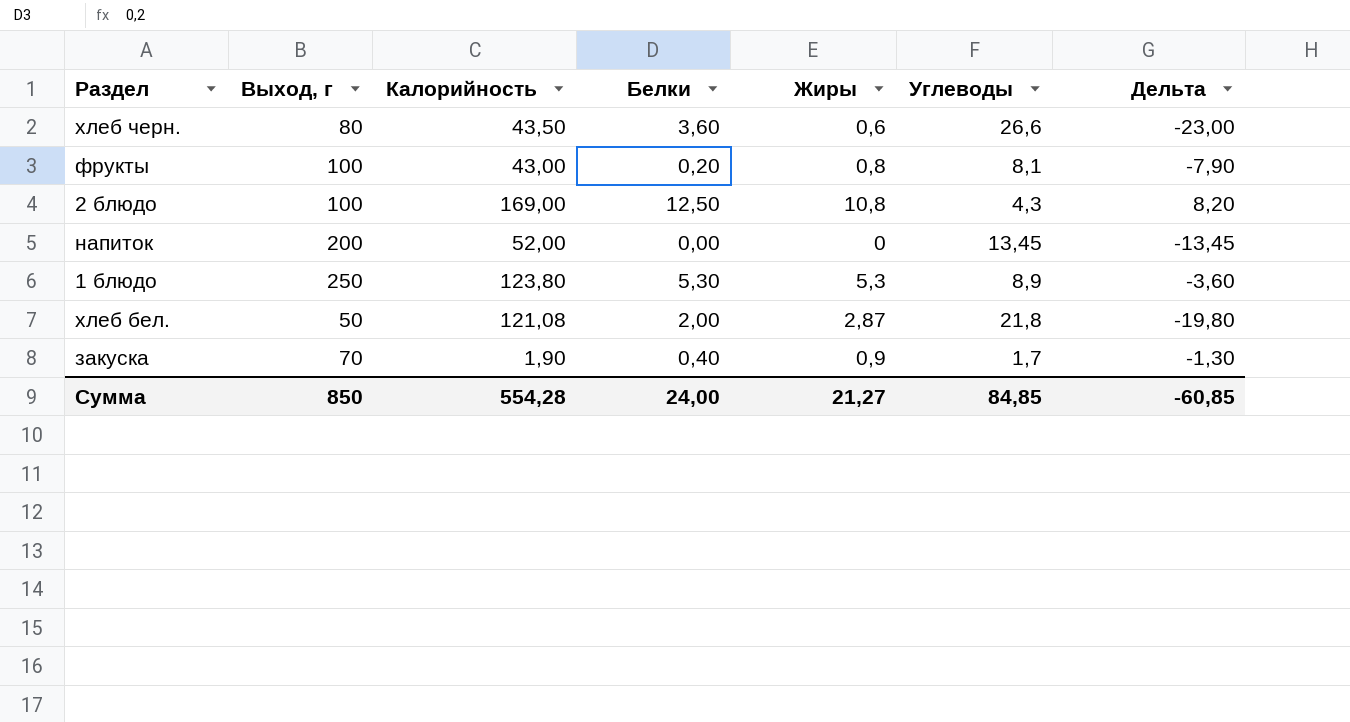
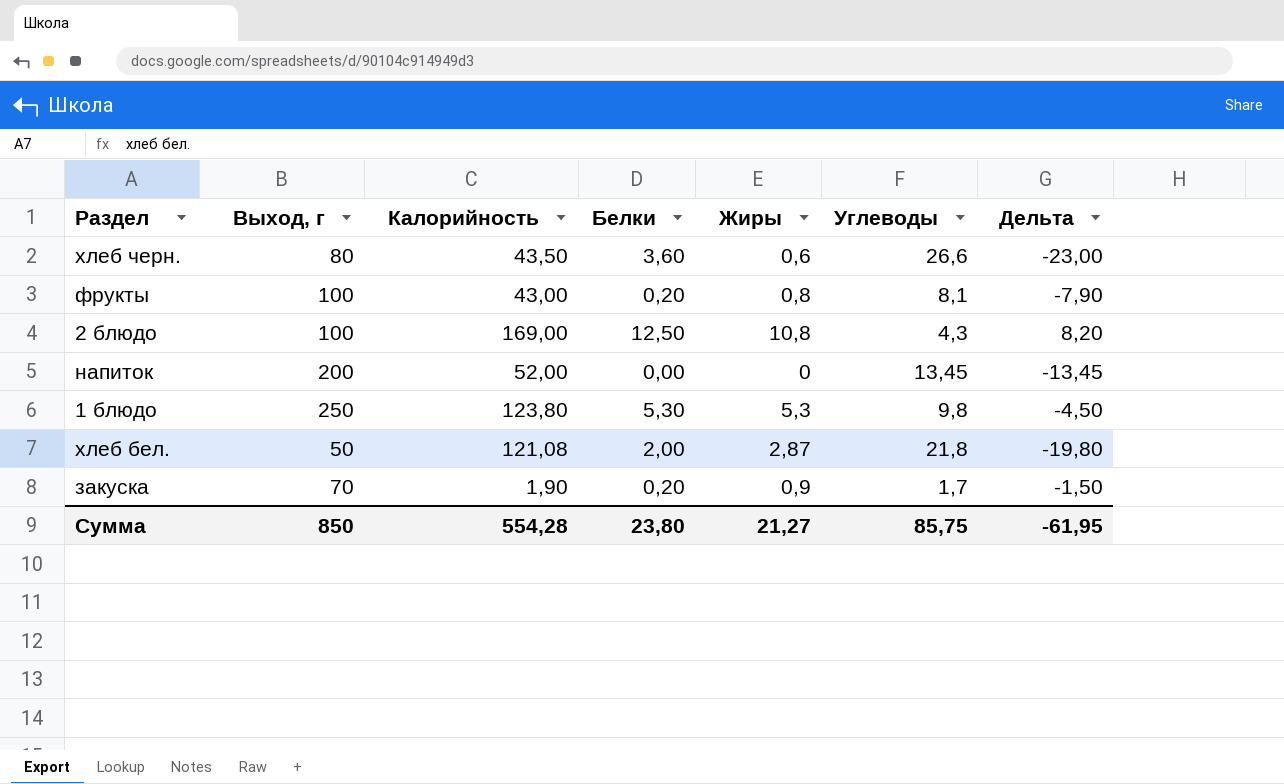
1 блюдо | Углеводы: 8,9 -> 9,8
1 блюдо | Дельта: -3,60 -> -4,50
закуска | Белки: 0,40 -> 0,20
закуска | Дельта: -1,30 -> -1,50
Сумма | Белки: 24,00 -> 23,80
Сумма | Углеводы: 84,85 -> 85,75
Сумма | Дельта: -60,85 -> -61,95

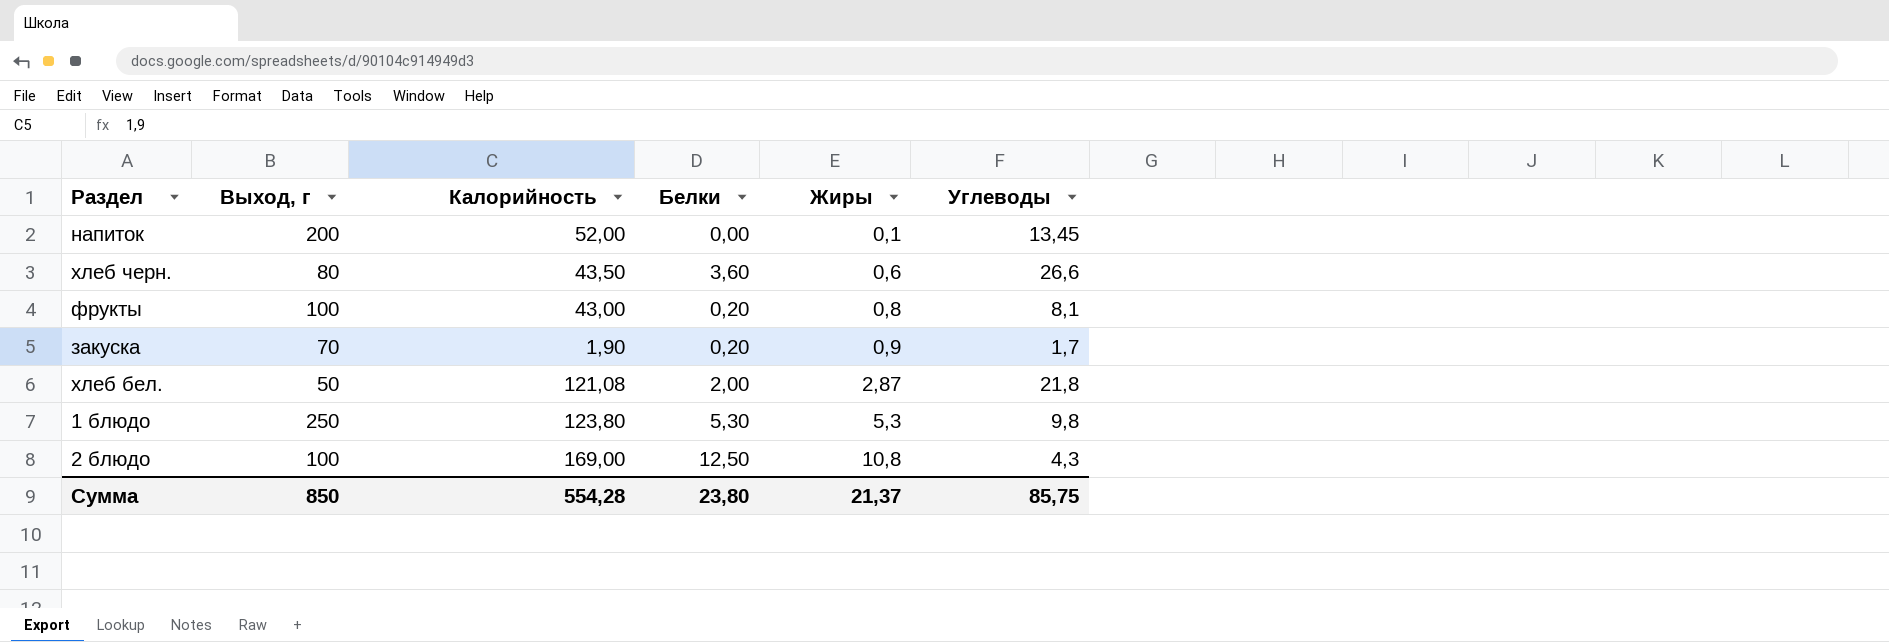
row order: none -> Жиры ascending
column Дельта | formula: [Белки] - [Углеводы] -> none
напиток | Жиры: 0 -> 0,1
Сумма | Жиры: 21,27 -> 21,37

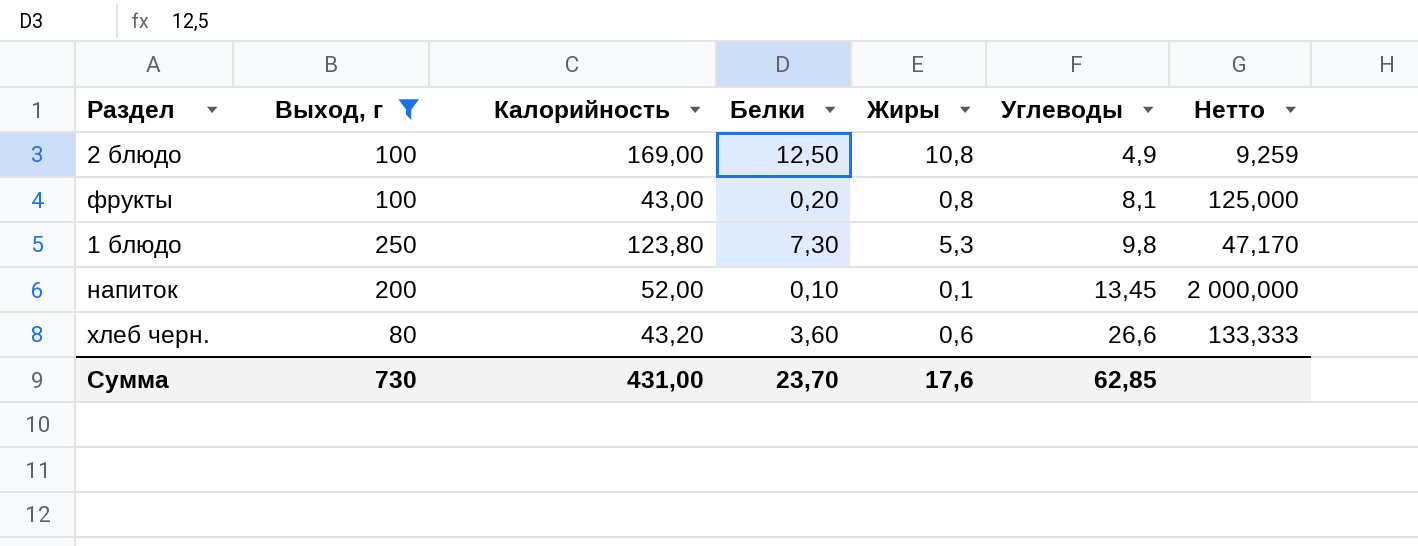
filter: none -> Выход, г >= 80
row order: Жиры ascending -> Углеводы ascending
column Нетто | formula: none -> [Выход, г] / [Жиры]
2 блюдо | Углеводы: 4,3 -> 4,9
1 блюдо | Белки: 5,30 -> 7,30
напиток | Белки: 0,00 -> 0,10
хлеб черн. | Калорийность: 43,50 -> 43,20
Сумма | Выход, г: 850 -> 730
Сумма | Калорийность: 554,28 -> 431,00
Сумма | Белки: 23,80 -> 23,70
Сумма | Жиры: 21,37 -> 17,6
Сумма | Углеводы: 85,75 -> 62,85

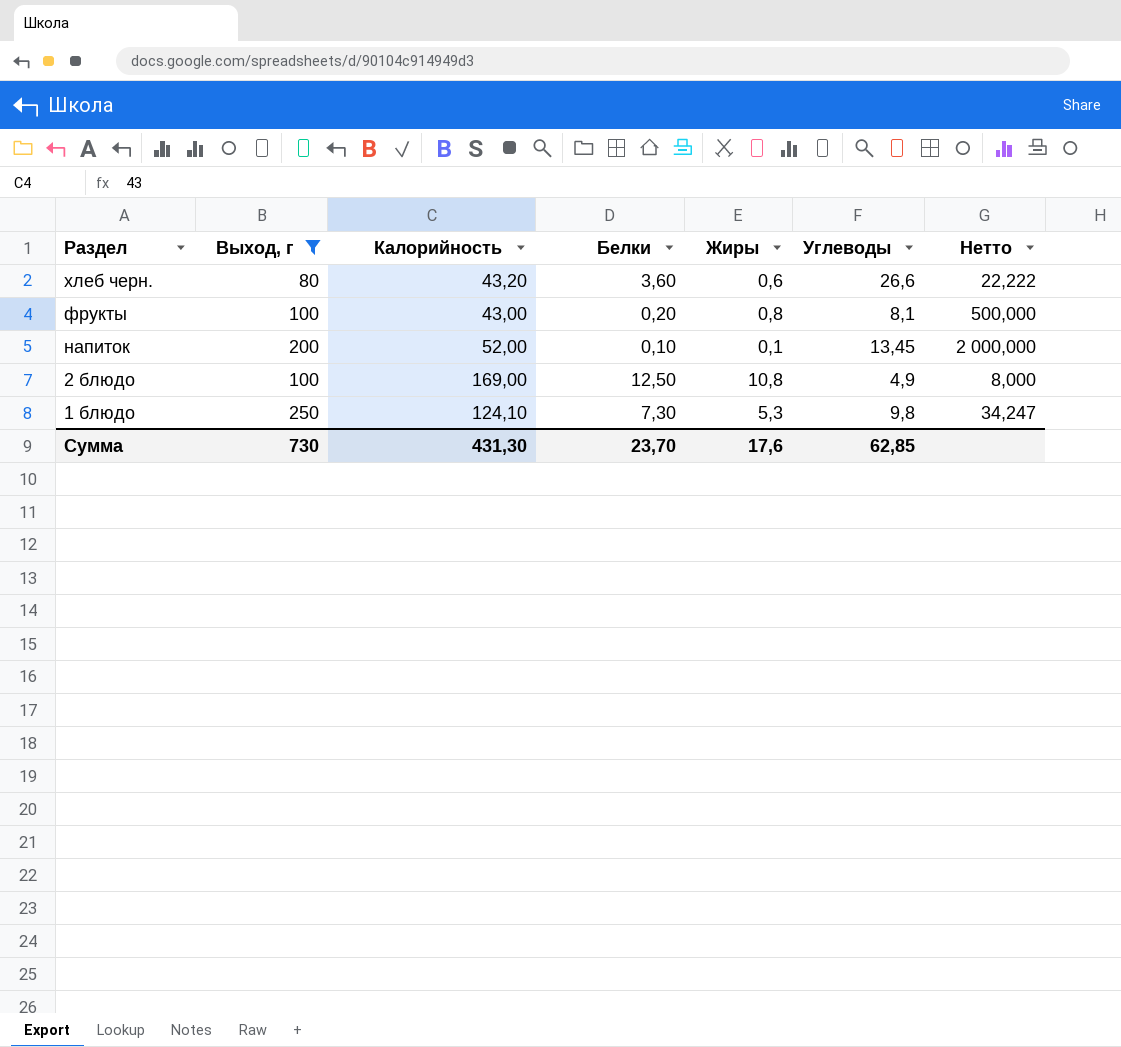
row order: Углеводы ascending -> Раздел descending
column Нетто | formula: [Выход, г] / [Жиры] -> [Выход, г] / [Белки]
1 блюдо | Калорийность: 123,80 -> 124,10
Сумма | Калорийность: 431,00 -> 431,30

